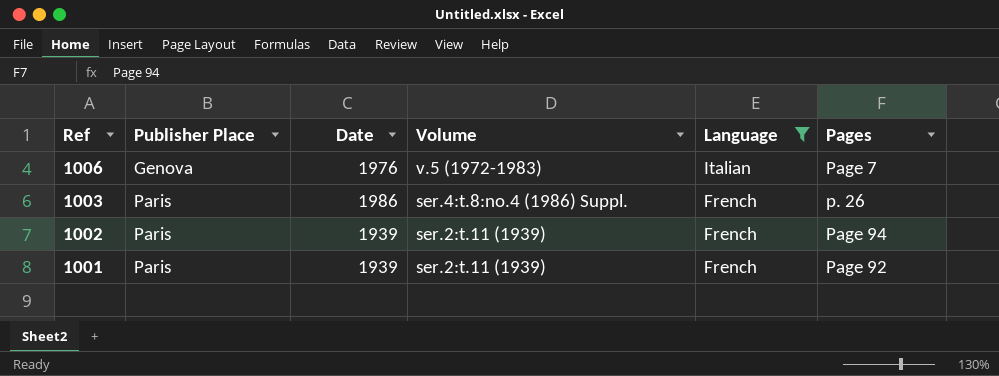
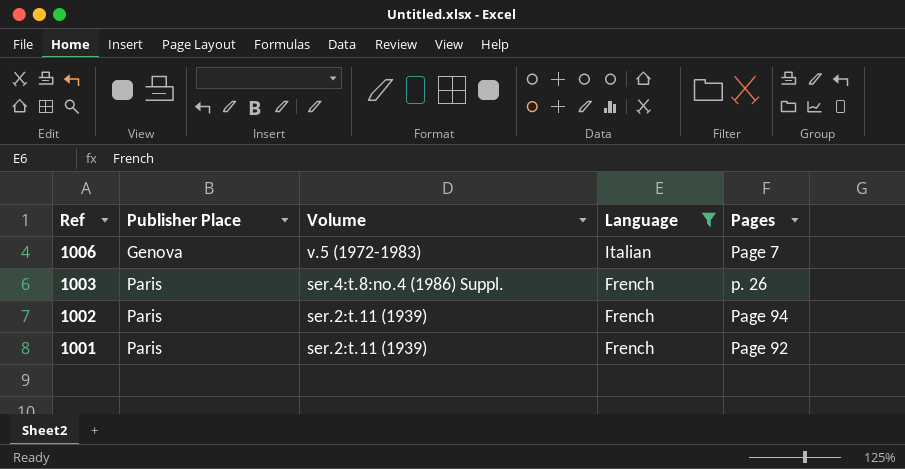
column Date | position: 3 -> none

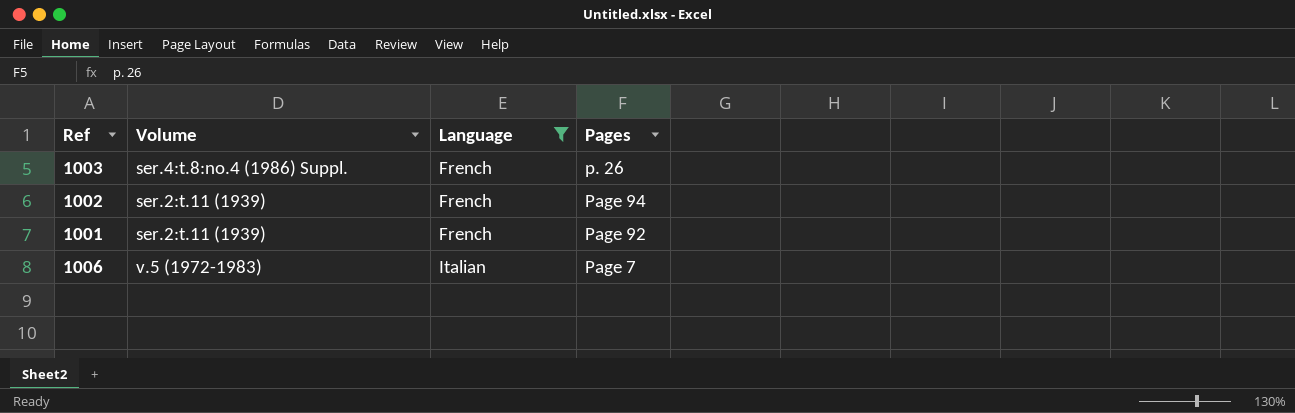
row order: Ref descending -> Language ascending
column Publisher Place | position: 2 -> none

